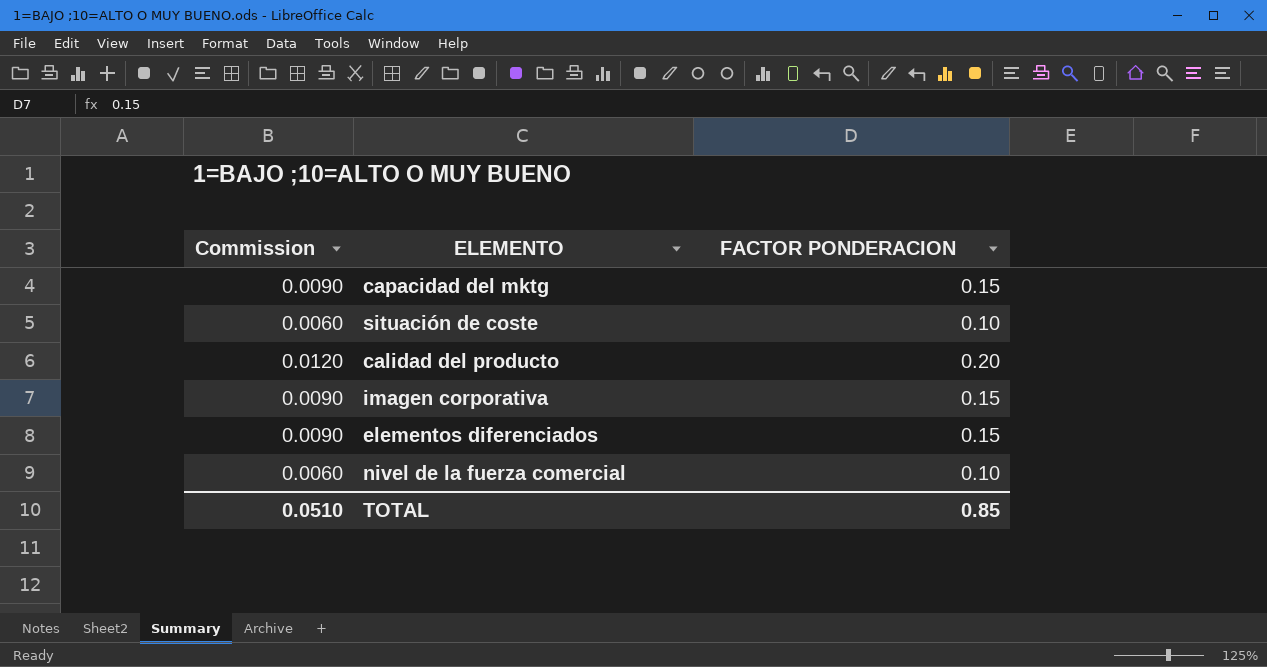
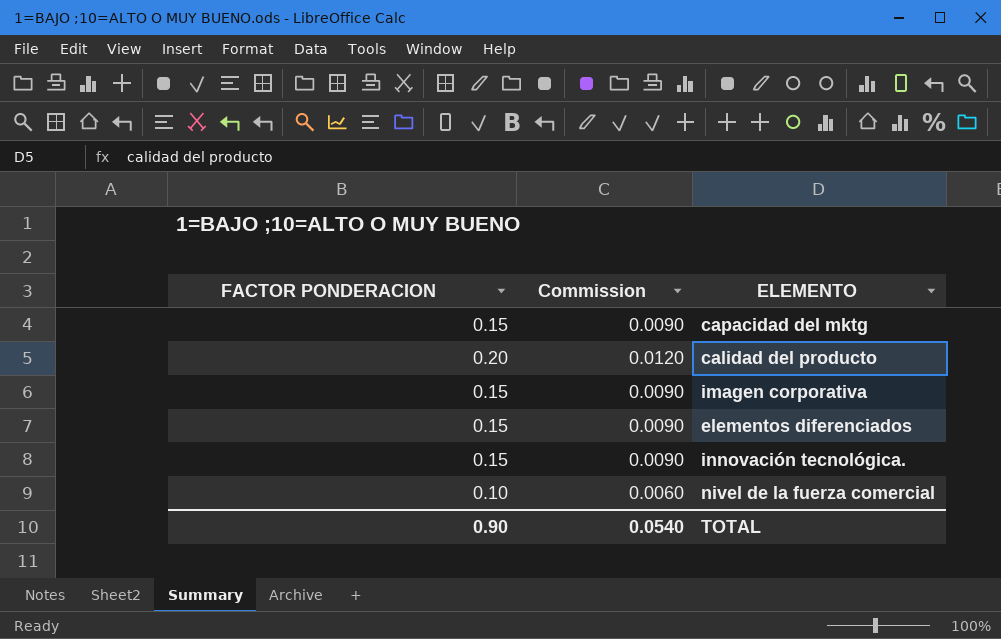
column FACTOR PONDERACION | position: 3 -> 1
row situación de coste: 0.0060 | 0.10 -> none
row innovación tecnológica.: none -> 0.15 | 0.0090
TOTAL | FACTOR PONDERACION: 0.85 -> 0.90
TOTAL | Commission: 0.0510 -> 0.0540

